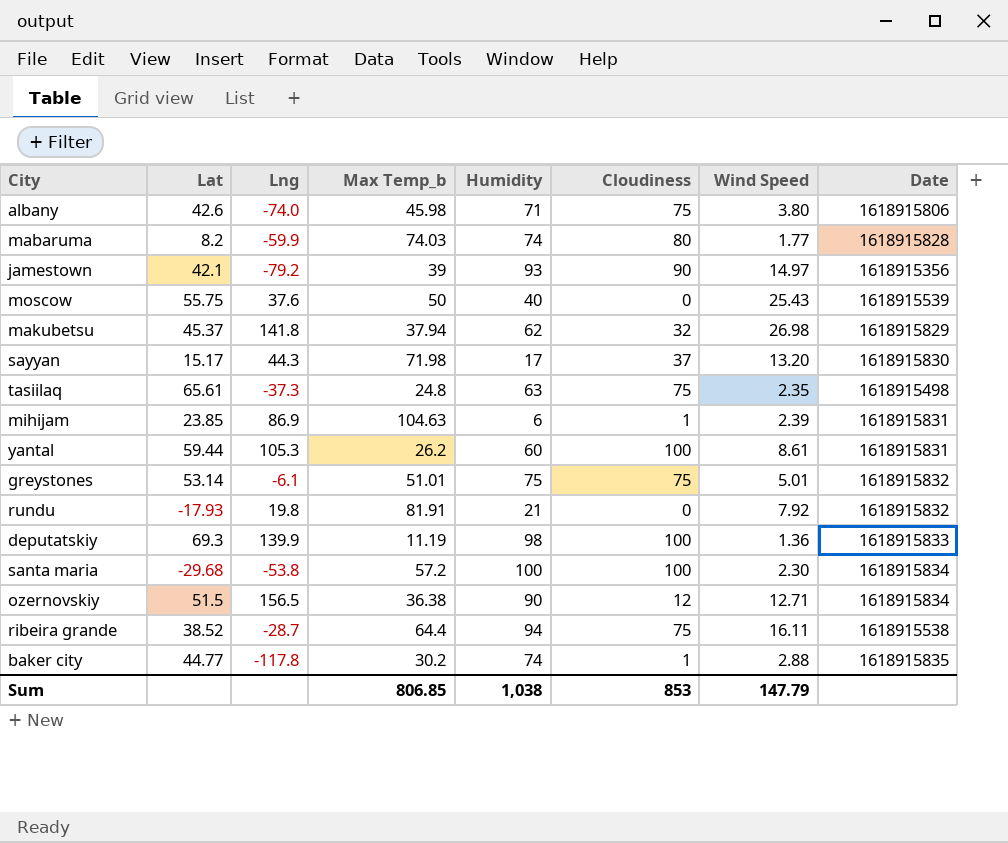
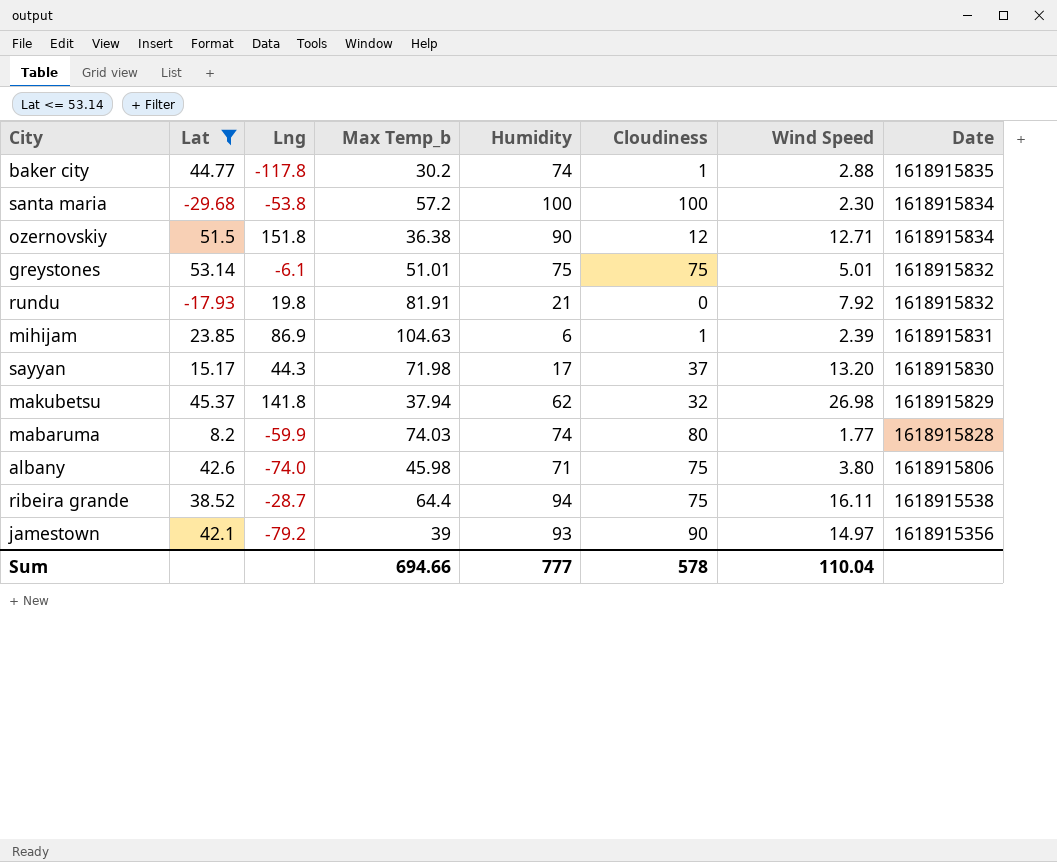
filter: none -> Lat <= 53.14
row order: none -> Date descending
ozernovskiy | Lng: 156.5 -> 151.8
Sum | Max Temp_b: 806.85 -> 694.66
Sum | Humidity: 1,038 -> 777
Sum | Cloudiness: 853 -> 578
Sum | Wind Speed: 147.79 -> 110.04

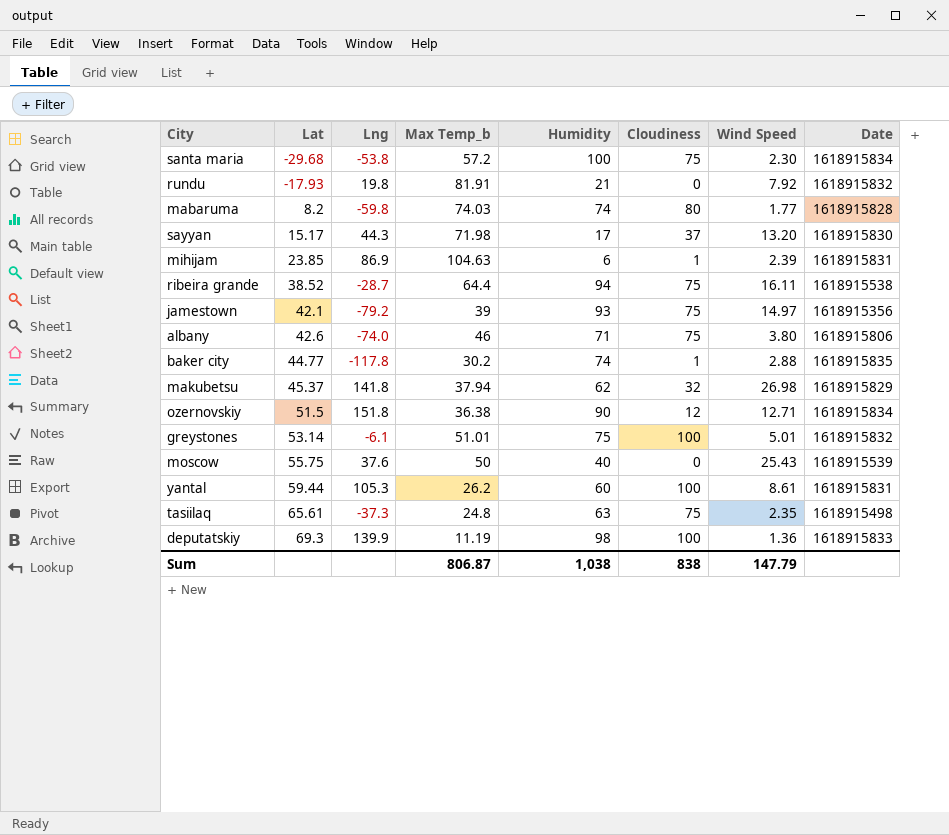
filter: Lat <= 53.14 -> none
row order: Date descending -> Lat ascending
santa maria | Cloudiness: 100 -> 75
mabaruma | Lng: -59.9 -> -59.8
jamestown | Cloudiness: 90 -> 75
albany | Max Temp_b: 45.98 -> 46
greystones | Cloudiness: 75 -> 100
Sum | Max Temp_b: 694.66 -> 806.87
Sum | Humidity: 777 -> 1,038
Sum | Cloudiness: 578 -> 838
Sum | Wind Speed: 110.04 -> 147.79

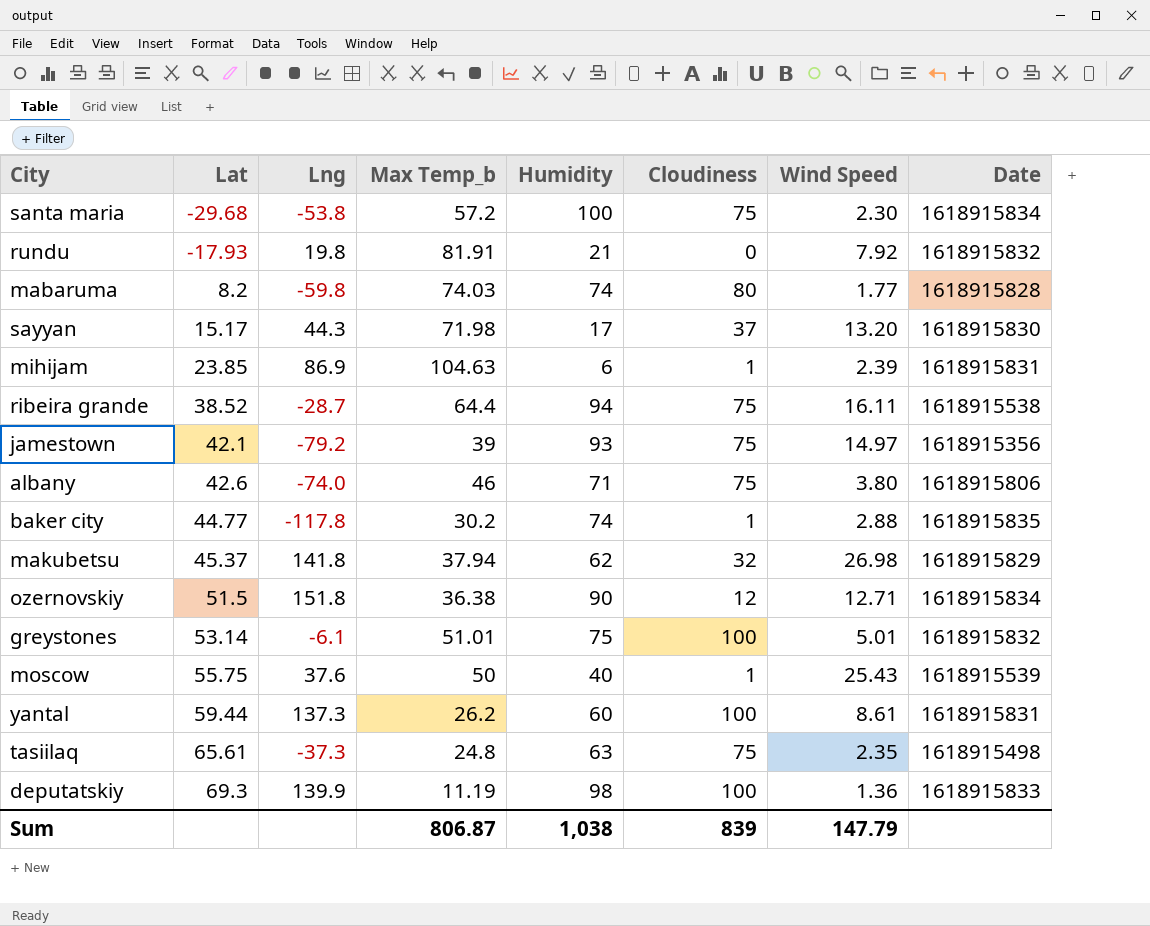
moscow | Cloudiness: 0 -> 1
yantal | Lng: 105.3 -> 137.3
Sum | Cloudiness: 838 -> 839

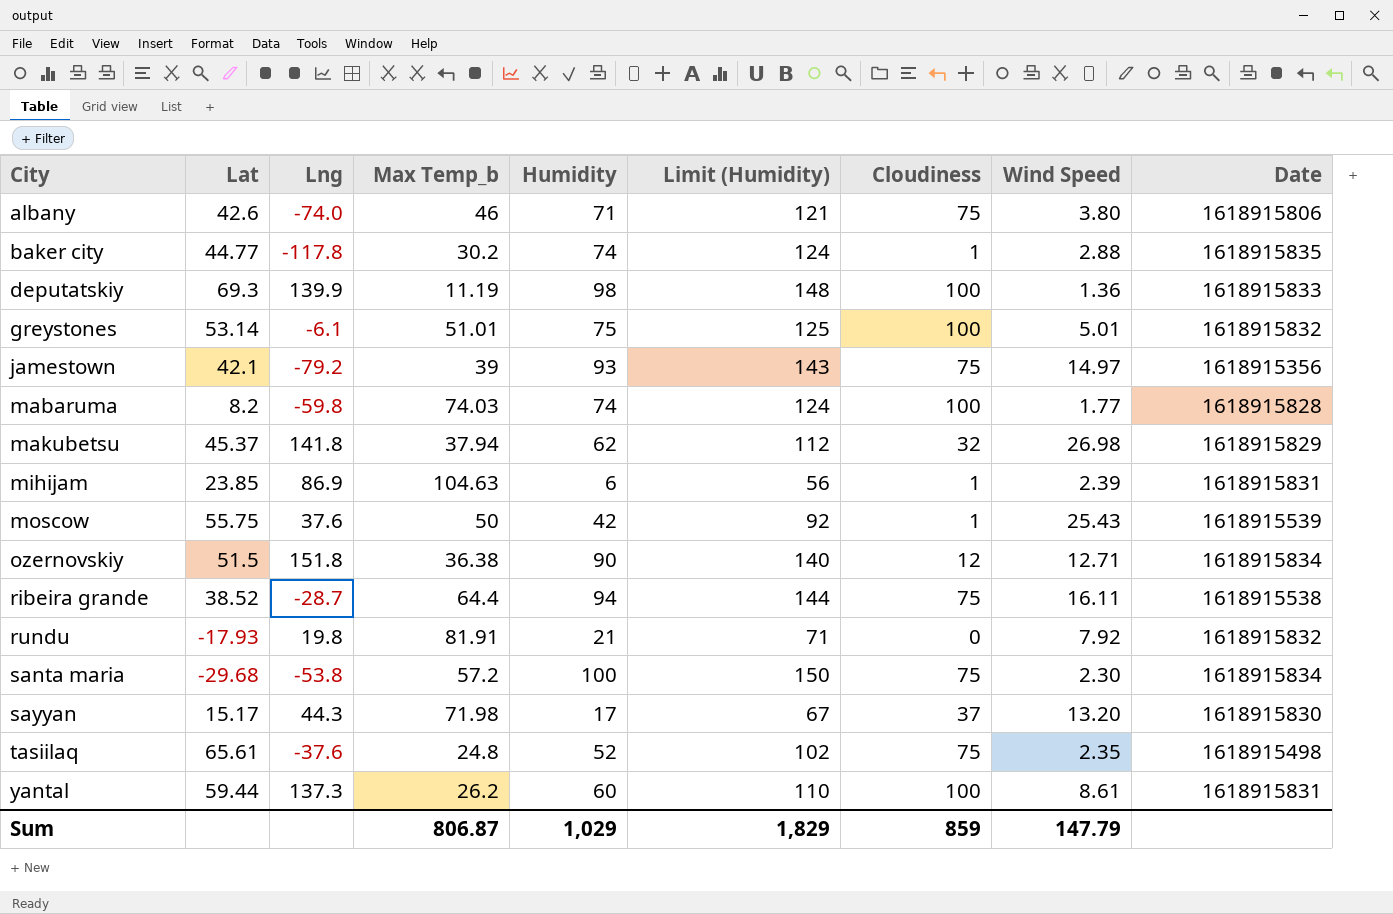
row order: Lat ascending -> City ascending
column Limit (Humidity) | formula: none -> [Humidity] + 50
mabaruma | Cloudiness: 80 -> 100
moscow | Humidity: 40 -> 42
tasiilaq | Lng: -37.3 -> -37.6
tasiilaq | Humidity: 63 -> 52
Sum | Humidity: 1,038 -> 1,029
Sum | Cloudiness: 839 -> 859

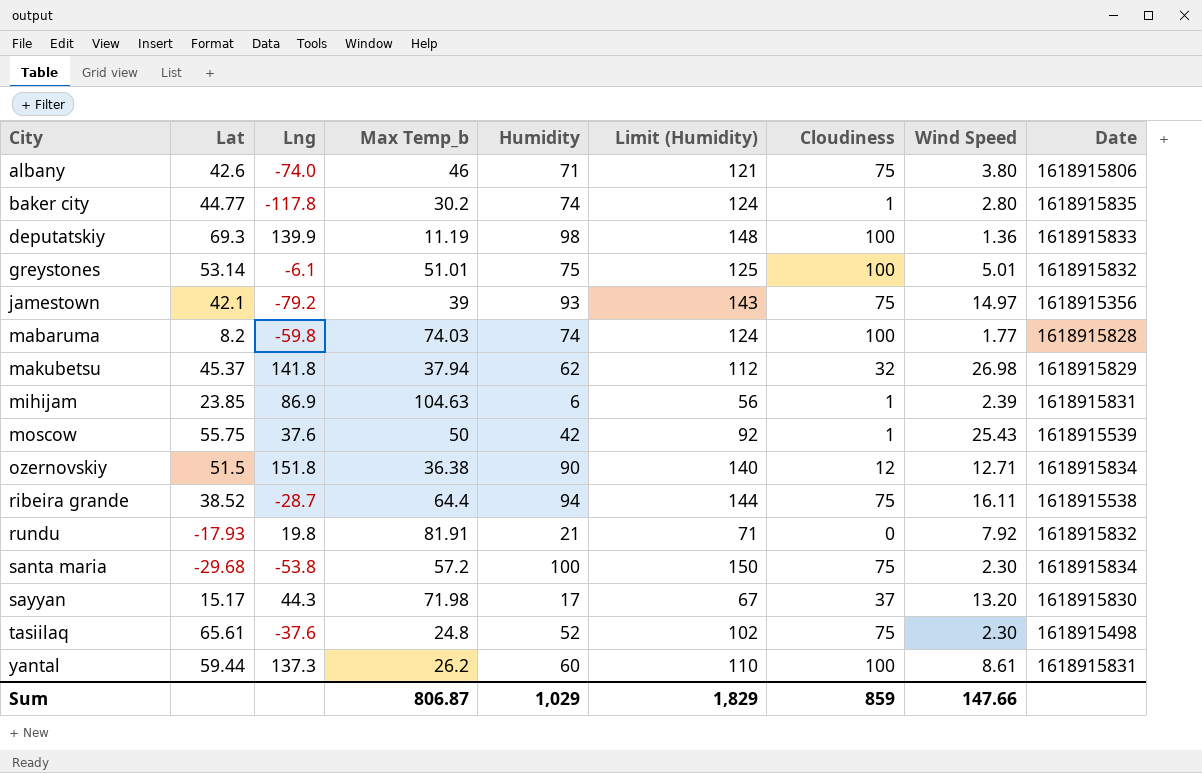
baker city | Wind Speed: 2.88 -> 2.80
tasiilaq | Wind Speed: 2.35 -> 2.30
Sum | Wind Speed: 147.79 -> 147.66

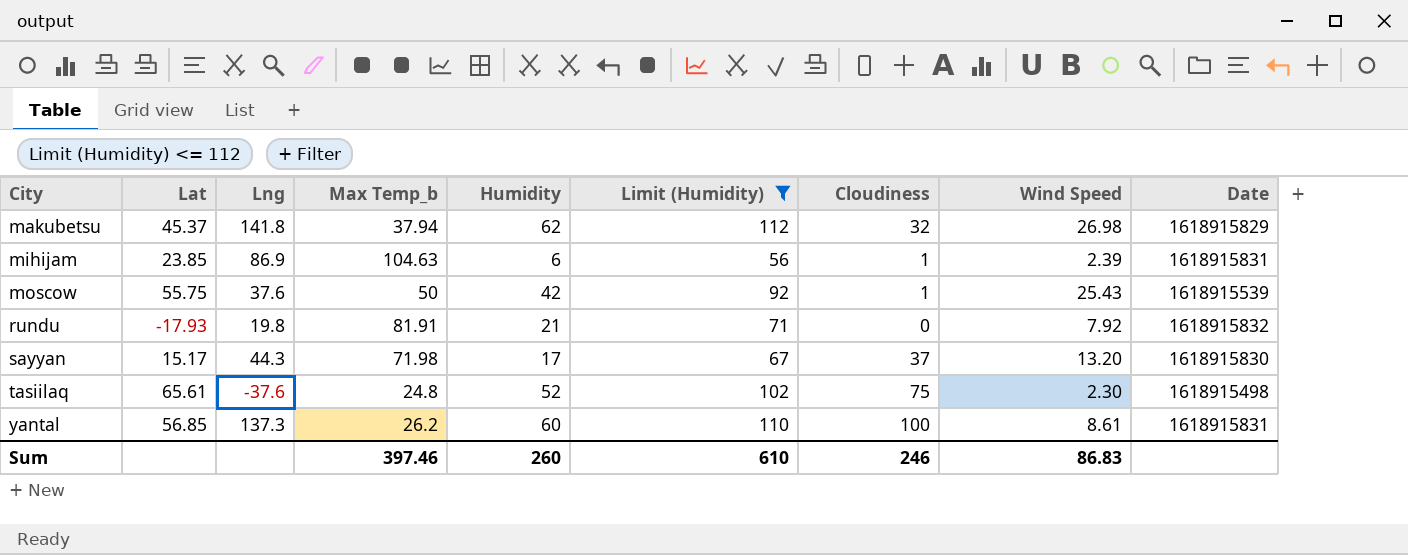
filter: none -> Limit (Humidity) <= 112
yantal | Lat: 59.44 -> 56.85
Sum | Max Temp_b: 806.87 -> 397.46
Sum | Humidity: 1,029 -> 260
Sum | Limit (Humidity): 1,829 -> 610
Sum | Cloudiness: 859 -> 246
Sum | Wind Speed: 147.66 -> 86.83

